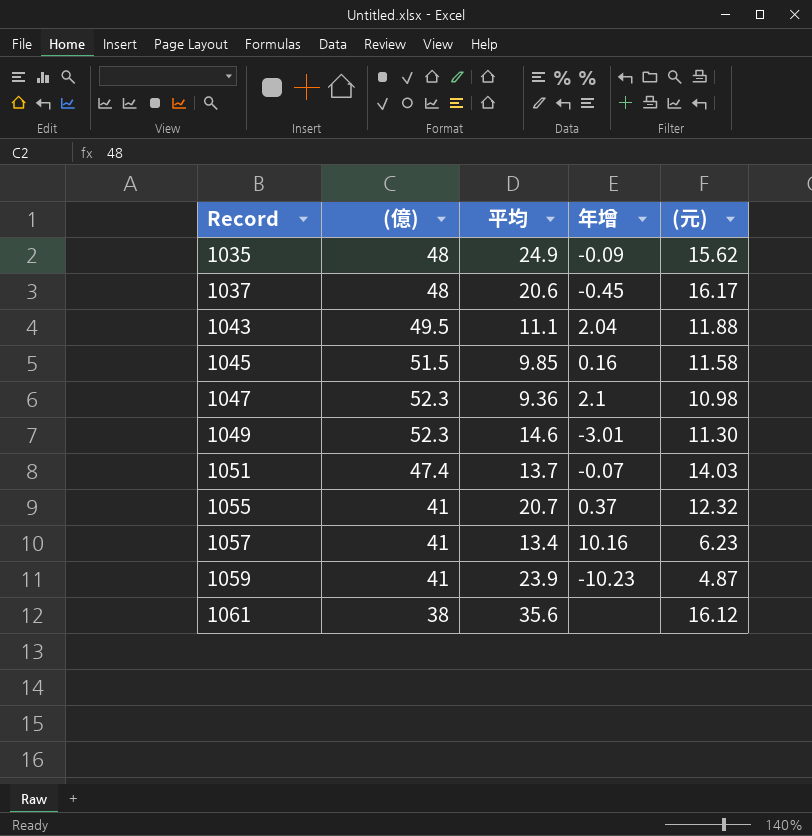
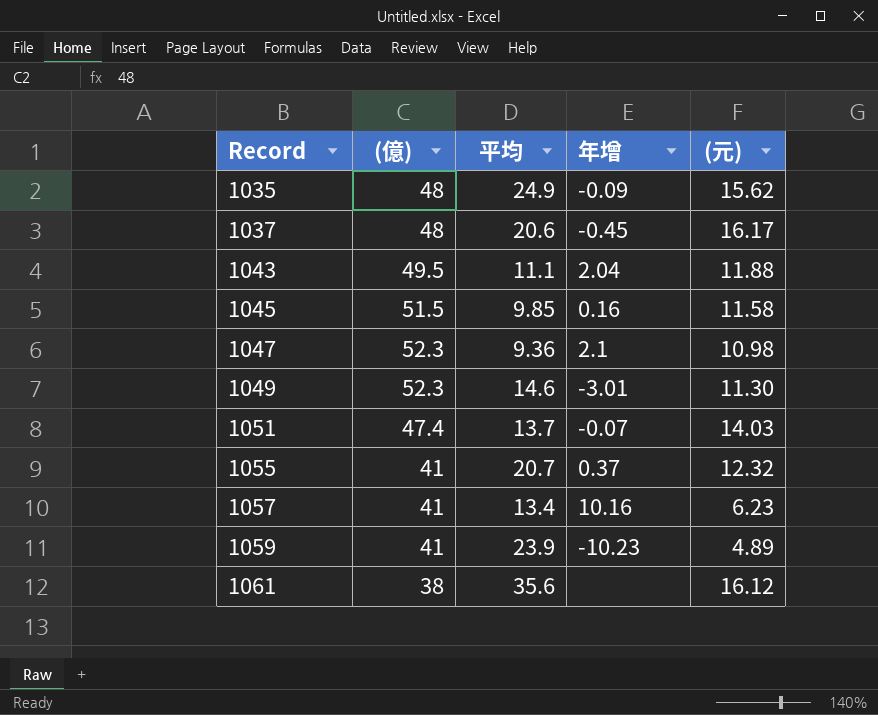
1059 | (元): 4.87 -> 4.89

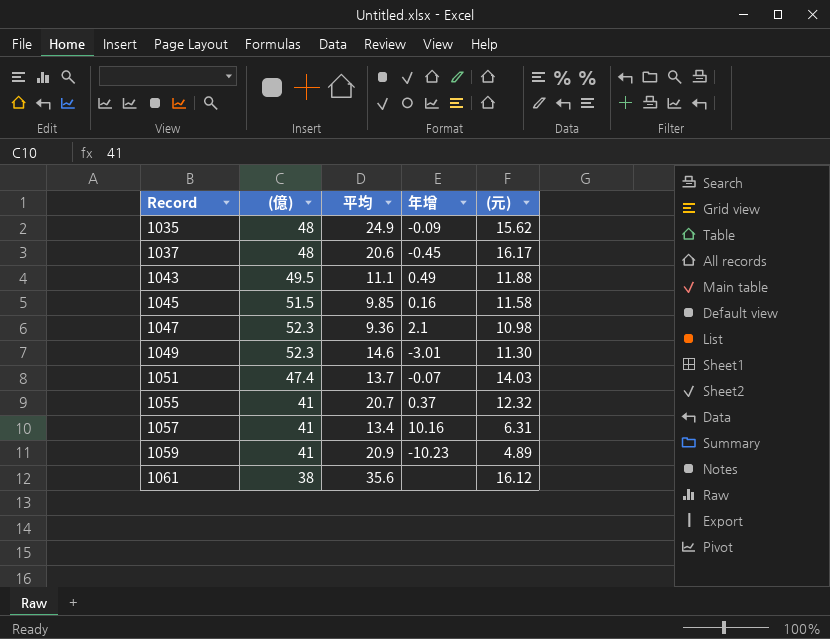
1043 | 年增: 2.04 -> 0.49
1057 | (元): 6.23 -> 6.31
1059 | 平均: 23.9 -> 20.9

